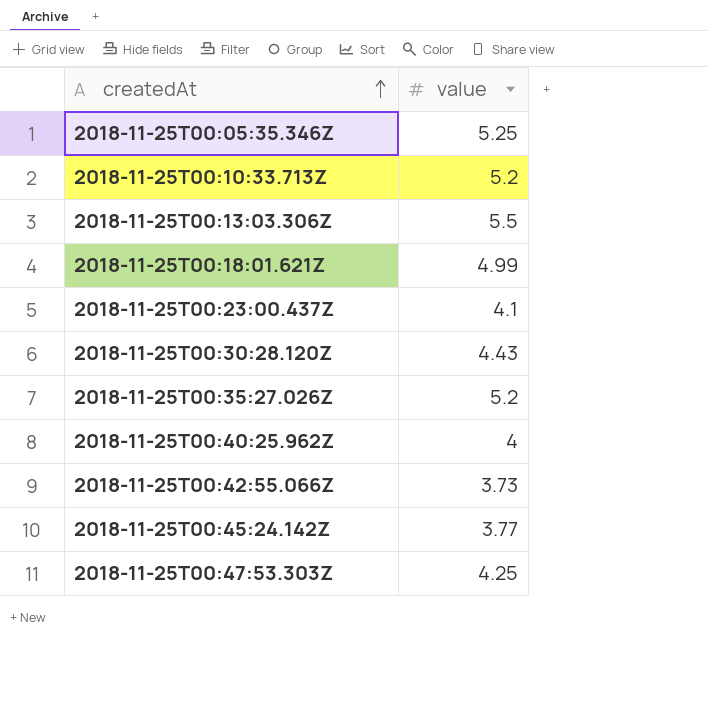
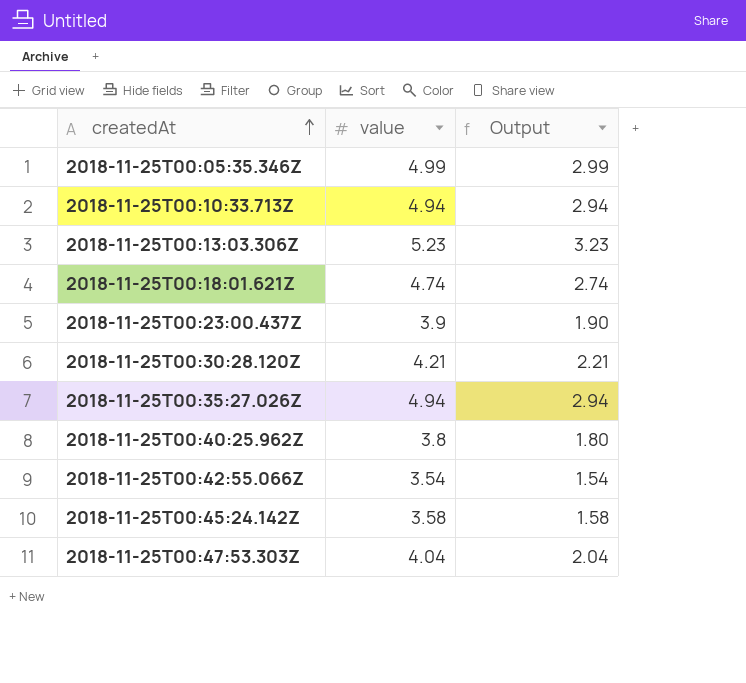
column Output | formula: none -> [value] - 2
2018-11-25T00:05:35.346Z | value: 5.25 -> 4.99
2018-11-25T00:10:33.713Z | value: 5.2 -> 4.94
2018-11-25T00:13:03.306Z | value: 5.5 -> 5.23
2018-11-25T00:18:01.621Z | value: 4.99 -> 4.74
2018-11-25T00:23:00.437Z | value: 4.1 -> 3.9
2018-11-25T00:30:28.120Z | value: 4.43 -> 4.21
2018-11-25T00:35:27.026Z | value: 5.2 -> 4.94
2018-11-25T00:40:25.962Z | value: 4 -> 3.8
2018-11-25T00:42:55.066Z | value: 3.73 -> 3.54
2018-11-25T00:45:24.142Z | value: 3.77 -> 3.58
2018-11-25T00:47:53.303Z | value: 4.25 -> 4.04

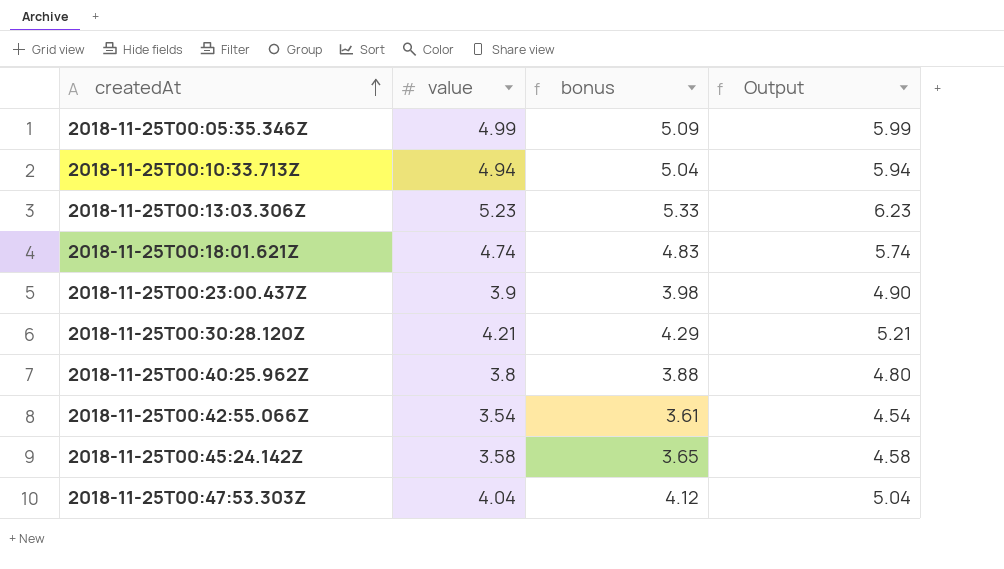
column bonus | formula: none -> [value] * 1.02
column Output | formula: [value] - 2 -> [value] + 1
row 2018-11-25T00:35:27.026Z: 4.94 | 2.94 -> none

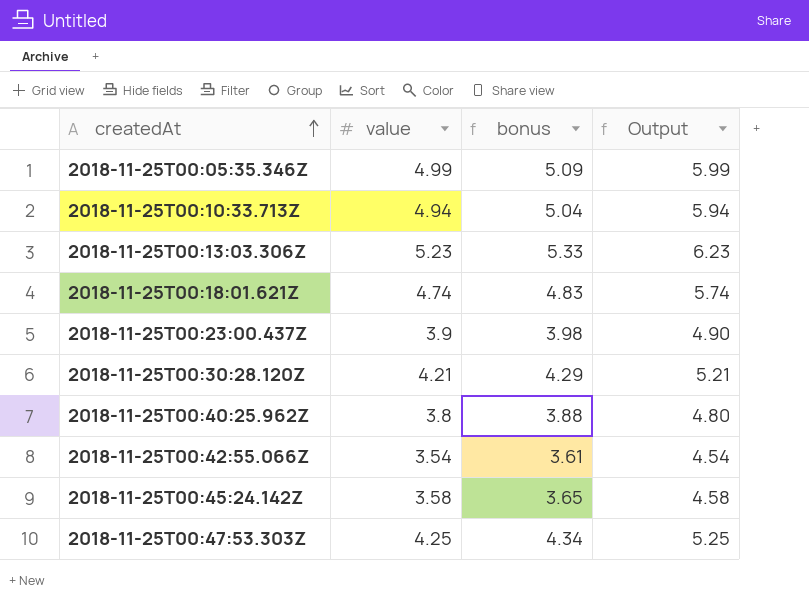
2018-11-25T00:47:53.303Z | value: 4.04 -> 4.25
2018-11-25T00:47:53.303Z | bonus: 4.12 -> 4.34
2018-11-25T00:47:53.303Z | Output: 5.04 -> 5.25

